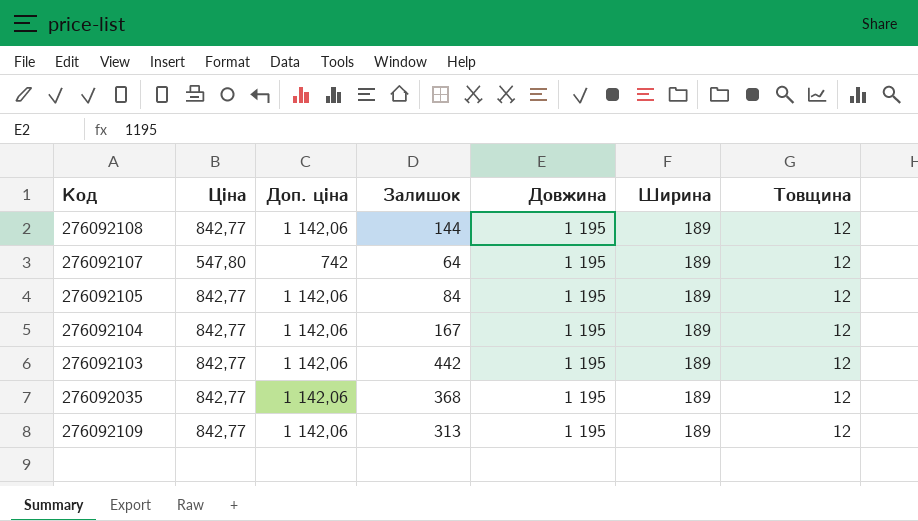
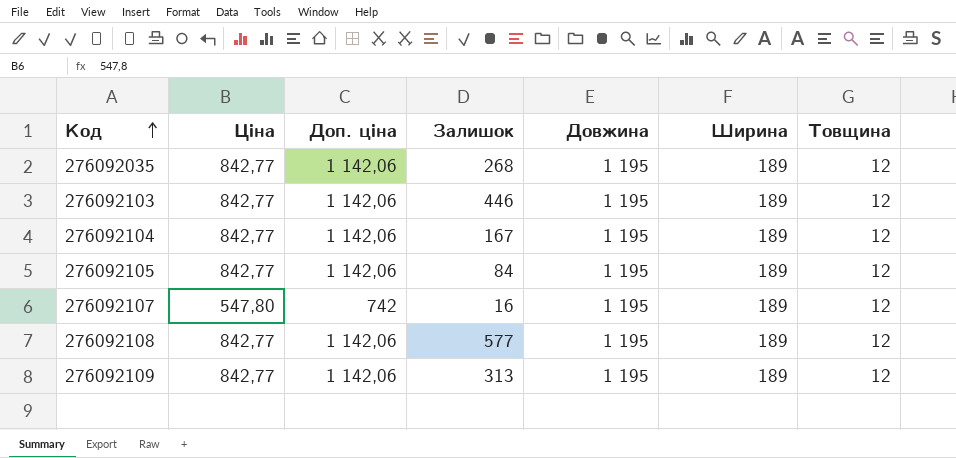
row order: none -> Код ascending
276092035 | Залишок: 368 -> 268
276092103 | Залишок: 442 -> 446
276092107 | Залишок: 64 -> 16
276092108 | Залишок: 144 -> 577

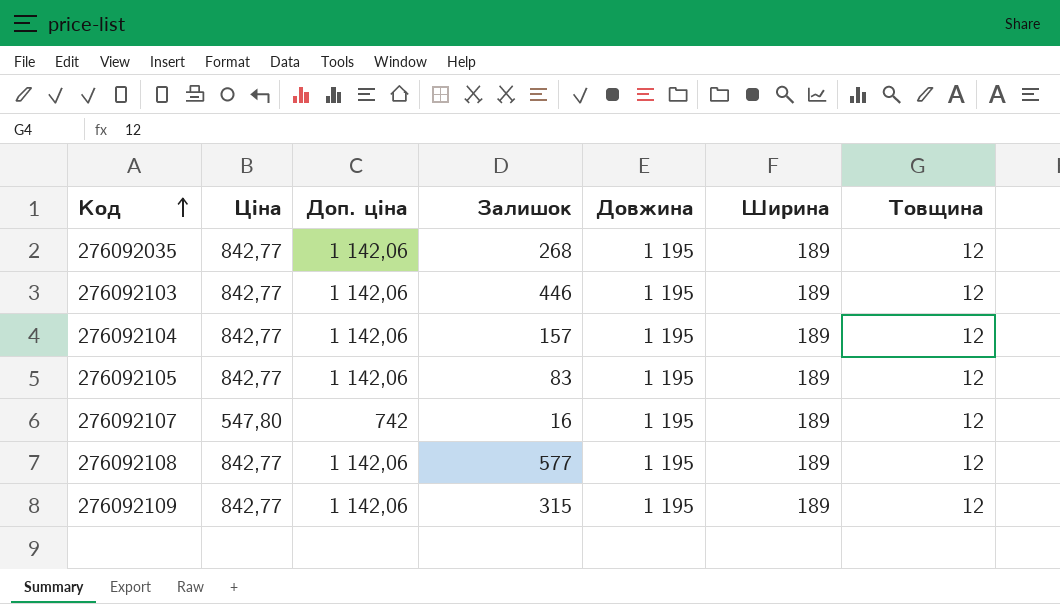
276092104 | Залишок: 167 -> 157
276092105 | Залишок: 84 -> 83
276092109 | Залишок: 313 -> 315

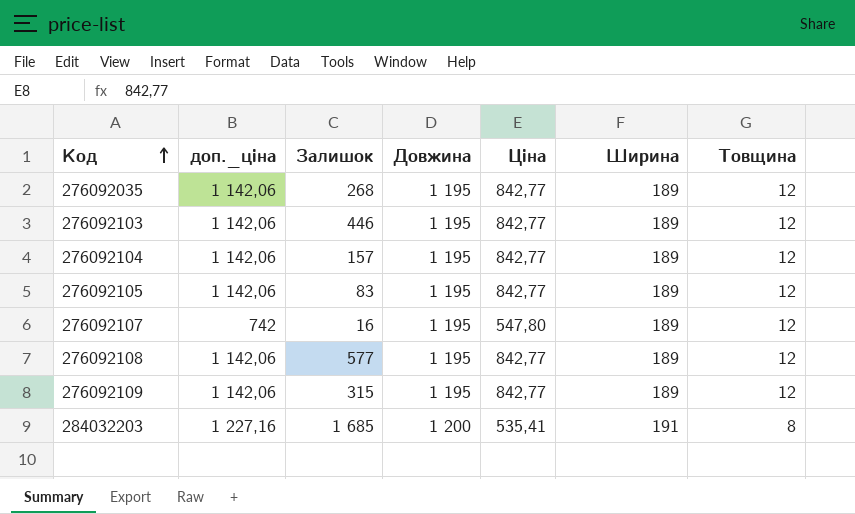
column name: Доп. ціна -> доп._ціна
column Ціна | position: 2 -> 5
row 284032203: none -> 1 227,16 | 1 685 | 1 200 | 535,41 | 191 | 8

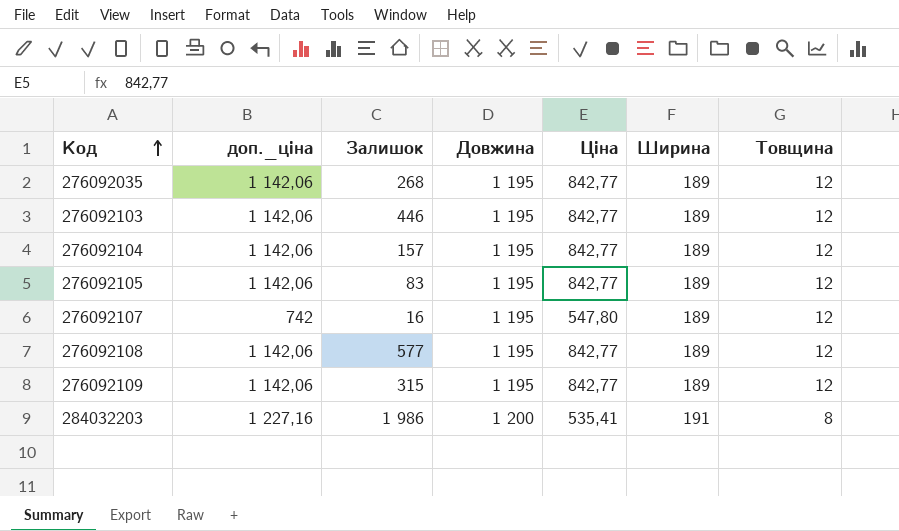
284032203 | Залишок: 1 685 -> 1 986

